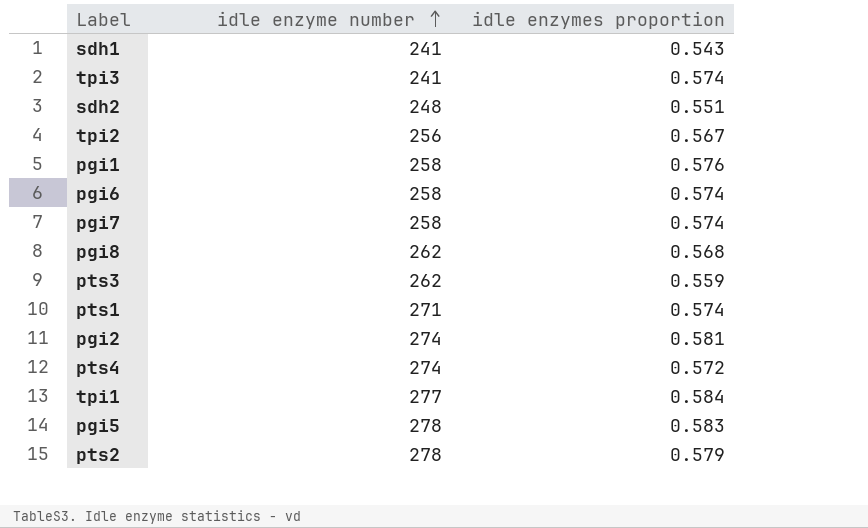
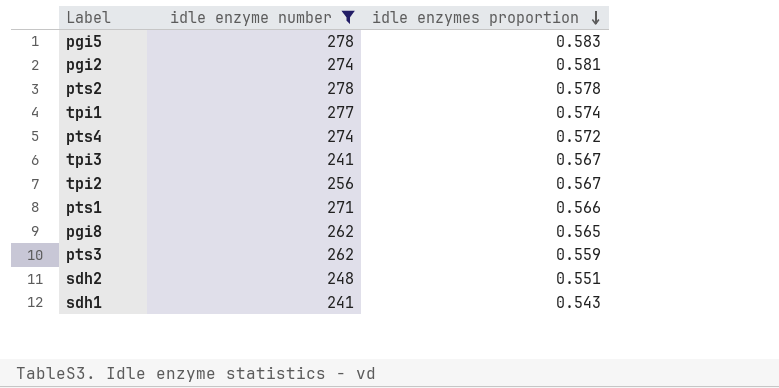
filter: none -> idle enzyme number != 258
row order: idle enzyme number ascending -> idle enzymes proportion descending
pts2 | idle enzymes proportion: 0.579 -> 0.578
tpi1 | idle enzymes proportion: 0.584 -> 0.574
tpi3 | idle enzymes proportion: 0.574 -> 0.567
pts1 | idle enzymes proportion: 0.574 -> 0.566
pgi8 | idle enzymes proportion: 0.568 -> 0.565

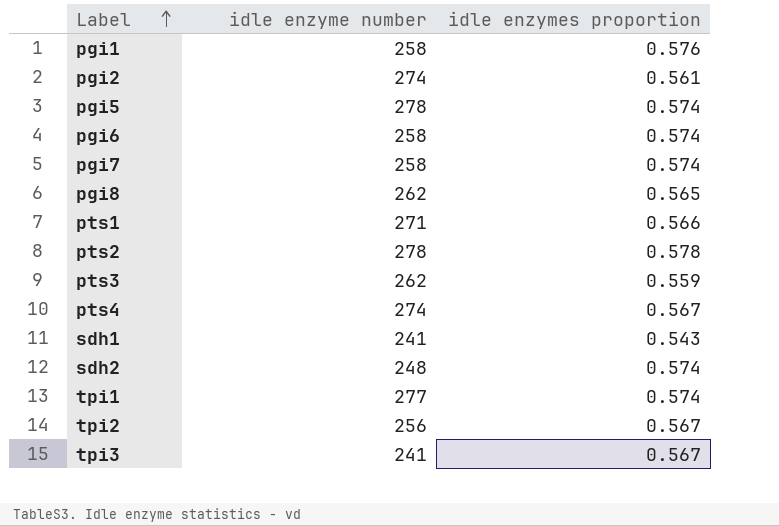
filter: idle enzyme number != 258 -> none
row order: idle enzymes proportion descending -> Label ascending
pgi2 | idle enzymes proportion: 0.581 -> 0.561
pgi5 | idle enzymes proportion: 0.583 -> 0.574
pts4 | idle enzymes proportion: 0.572 -> 0.567
sdh2 | idle enzymes proportion: 0.551 -> 0.574

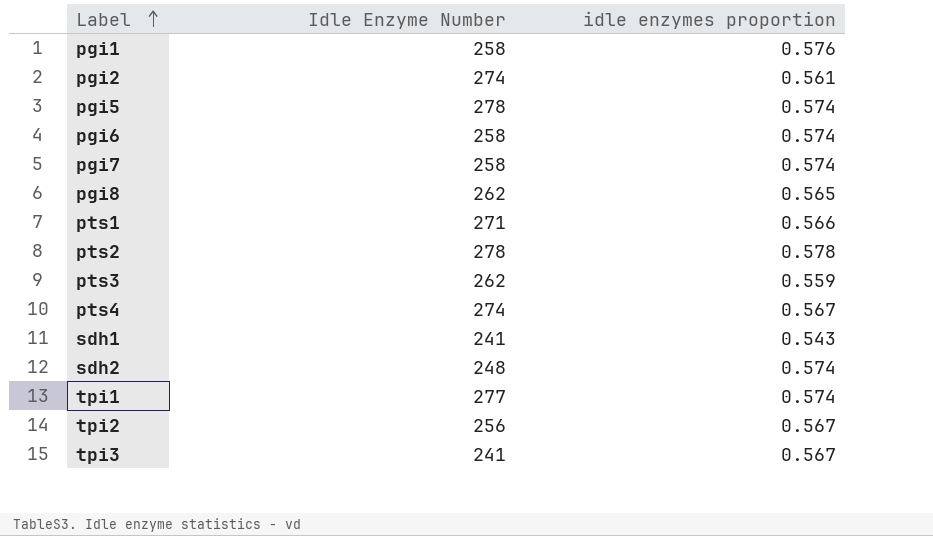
column name: idle enzyme number -> Idle Enzyme Number

